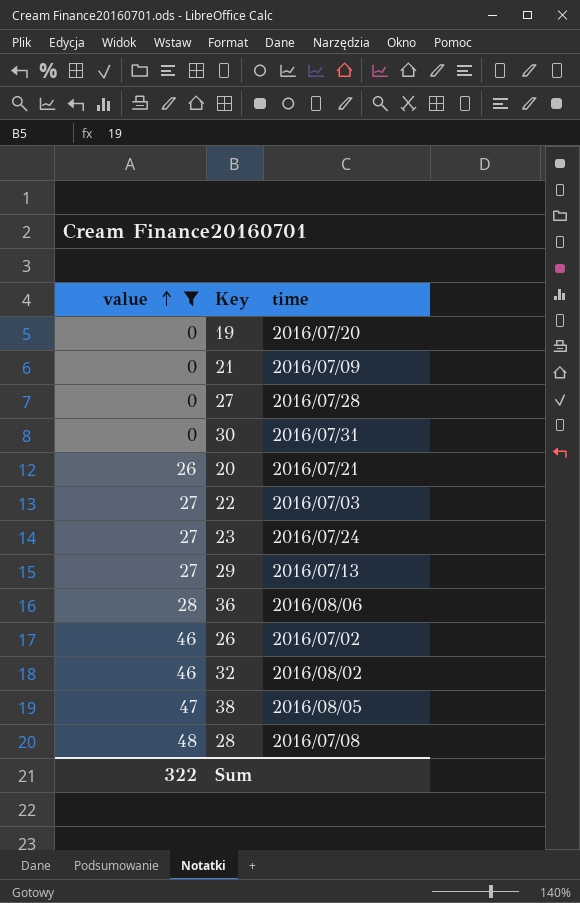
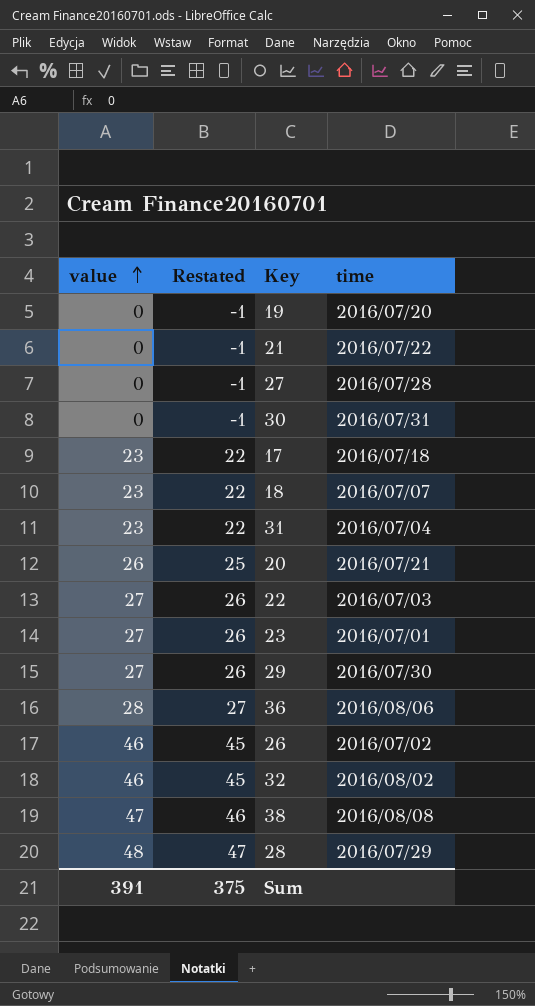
filter: value != 23 -> none
column Restated | formula: none -> [value] - 1
21 | time: 2016/07/09 -> 2016/07/22
23 | time: 2016/07/24 -> 2016/07/01
29 | time: 2016/07/13 -> 2016/07/30
38 | time: 2016/08/05 -> 2016/08/08
28 | time: 2016/07/08 -> 2016/07/29
Sum | value: 322 -> 391

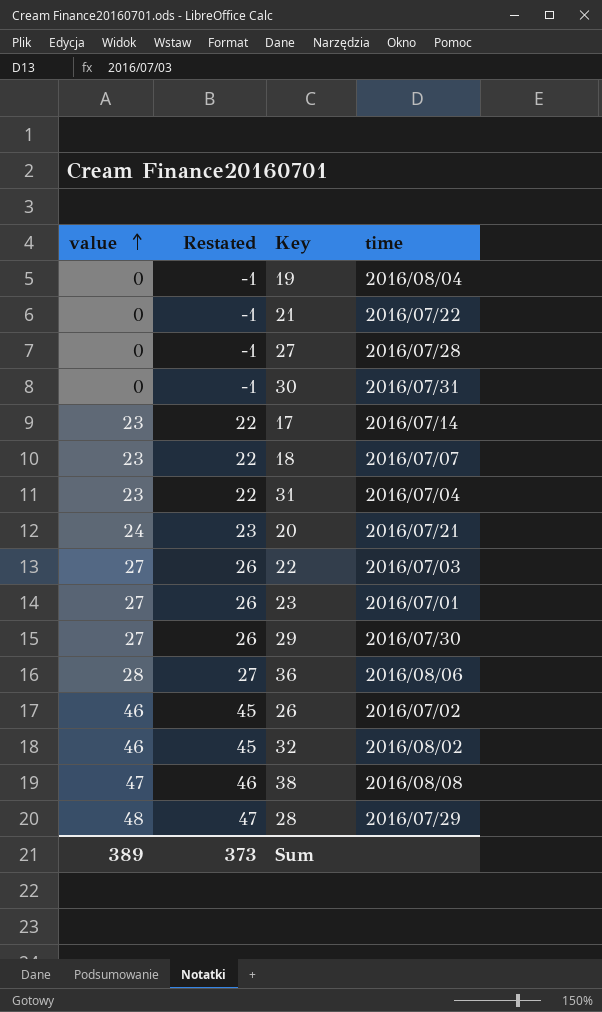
19 | time: 2016/07/20 -> 2016/08/04
17 | time: 2016/07/18 -> 2016/07/14
20 | value: 26 -> 24
20 | Restated: 25 -> 23
Sum | value: 391 -> 389
Sum | Restated: 375 -> 373

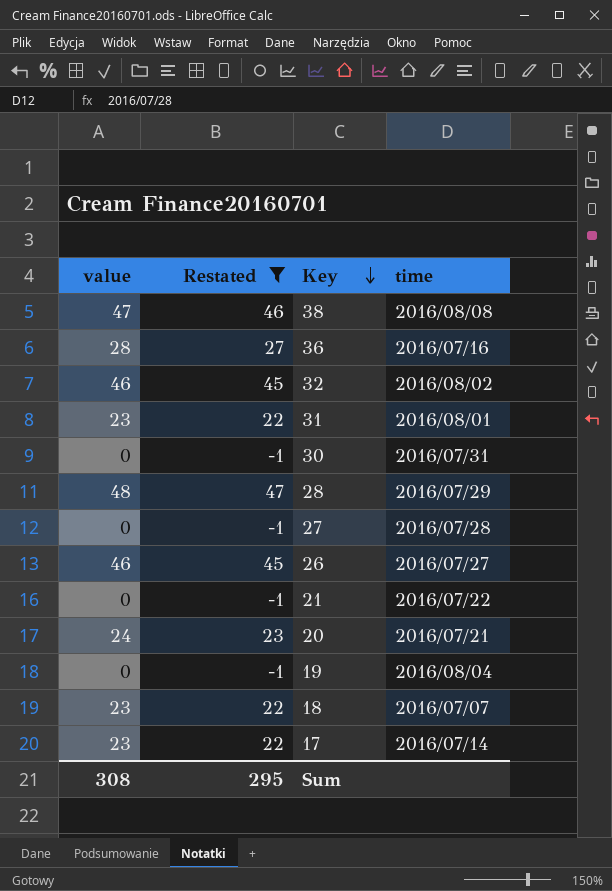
filter: none -> Restated != 26
row order: value ascending -> Key descending
36 | time: 2016/08/06 -> 2016/07/16
31 | time: 2016/07/04 -> 2016/08/01
26 | time: 2016/07/02 -> 2016/07/27
Sum | value: 389 -> 308
Sum | Restated: 373 -> 295

